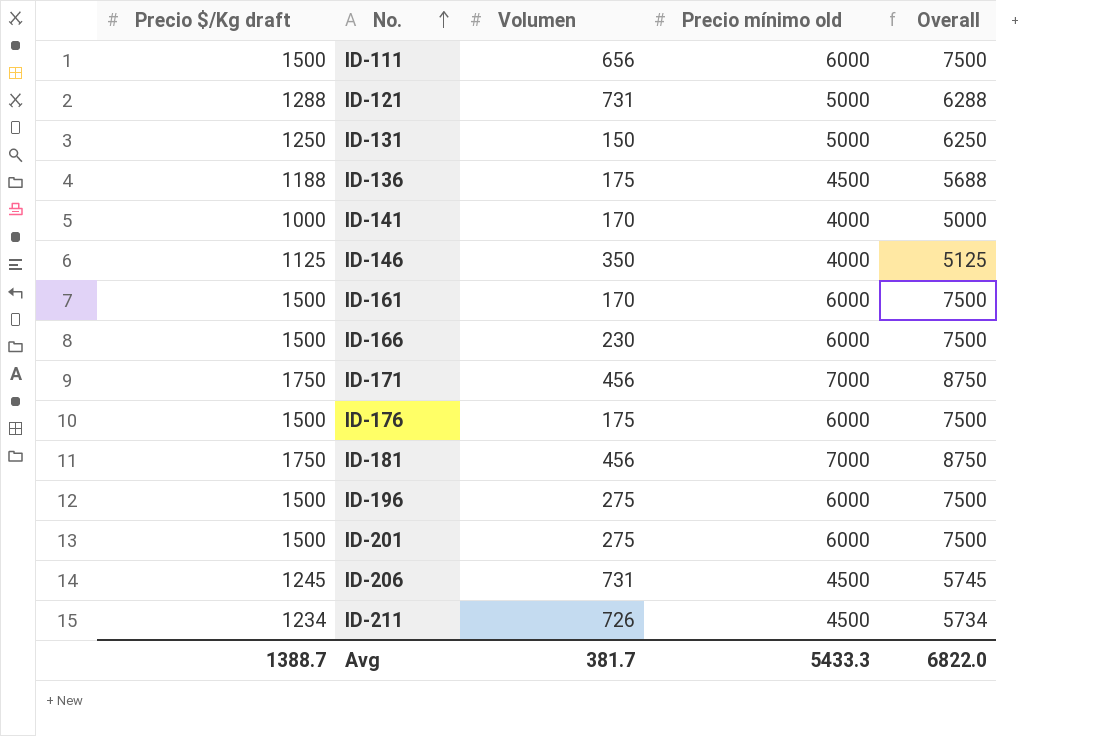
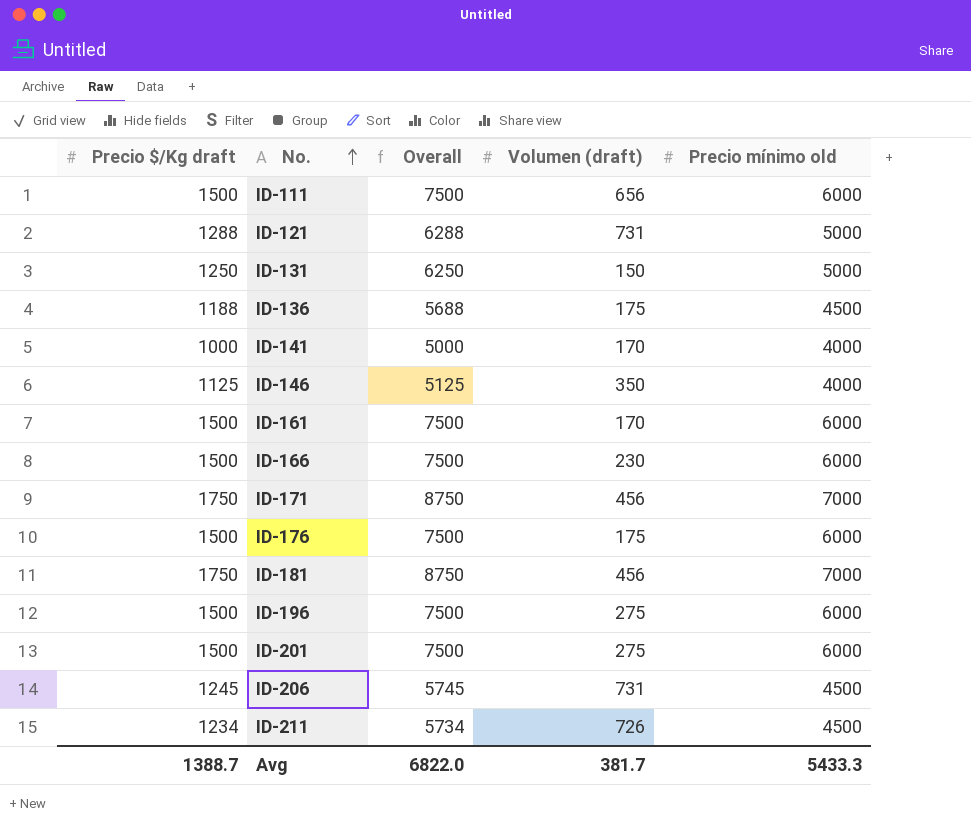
column Overall | position: 5 -> 3
column name: Volumen -> Volumen (draft)

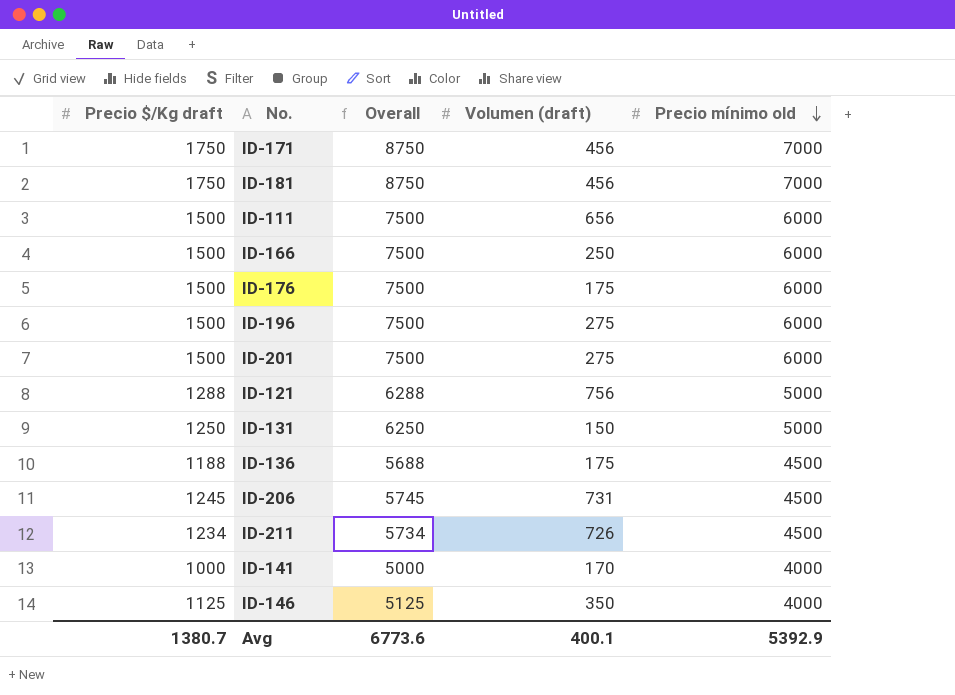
row order: No. ascending -> Precio mínimo old descending
row ID-161: 1500 | 7500 | 170 | 6000 -> none
ID-166 | Volumen (draft): 230 -> 250
ID-121 | Volumen (draft): 731 -> 756
Avg | Precio $/Kg draft: 1388.7 -> 1380.7
Avg | Overall: 6822.0 -> 6773.6
Avg | Volumen (draft): 381.7 -> 400.1
Avg | Precio mínimo old: 5433.3 -> 5392.9

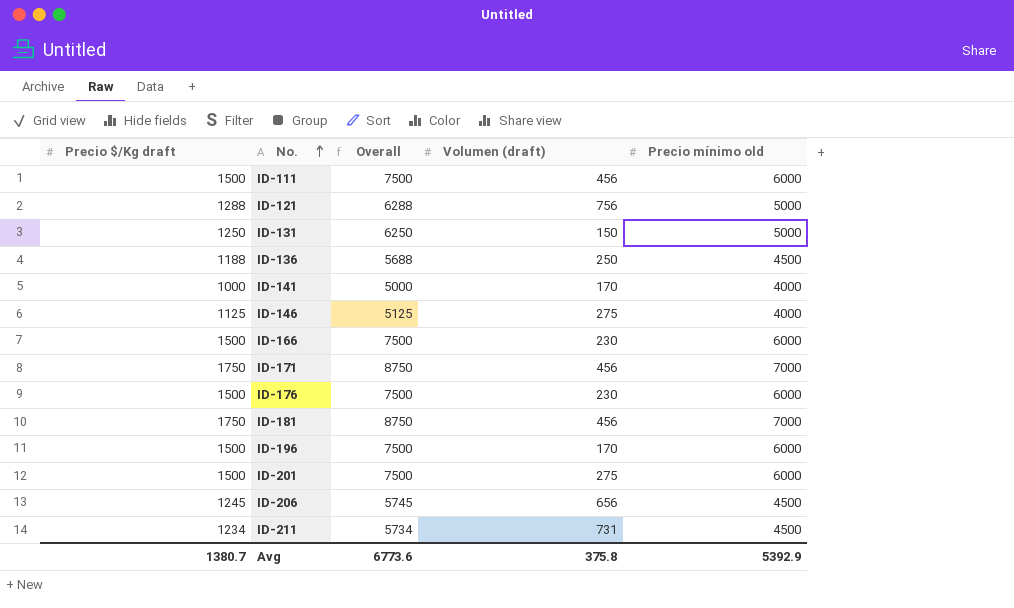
row order: Precio mínimo old descending -> No. ascending
ID-111 | Volumen (draft): 656 -> 456
ID-136 | Volumen (draft): 175 -> 250
ID-146 | Volumen (draft): 350 -> 275
ID-166 | Volumen (draft): 250 -> 230
ID-176 | Volumen (draft): 175 -> 230
ID-196 | Volumen (draft): 275 -> 170
ID-206 | Volumen (draft): 731 -> 656
ID-211 | Volumen (draft): 726 -> 731
Avg | Volumen (draft): 400.1 -> 375.8

